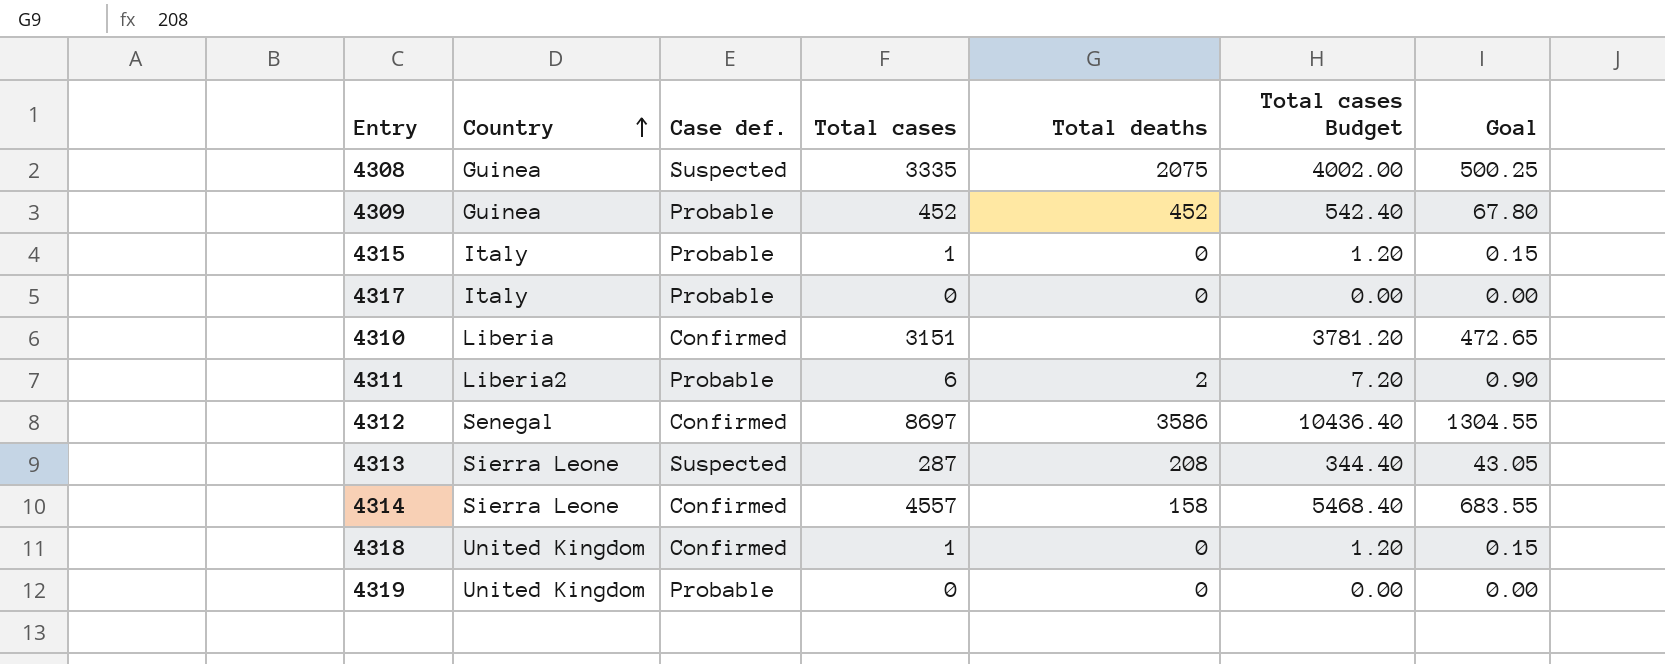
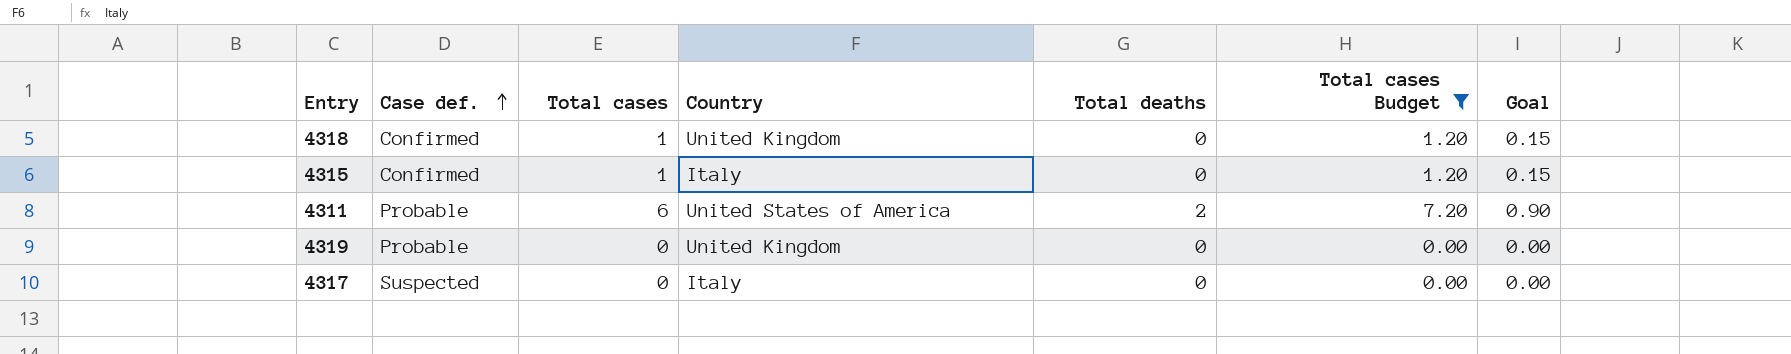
filter: none -> Total cases Budget <= 7.20
row order: Country ascending -> Case def. ascending
column Country | position: 2 -> 4
4315 | Case def.: Probable -> Confirmed
4311 | Country: Liberia2 -> United States of America
4317 | Case def.: Probable -> Suspected

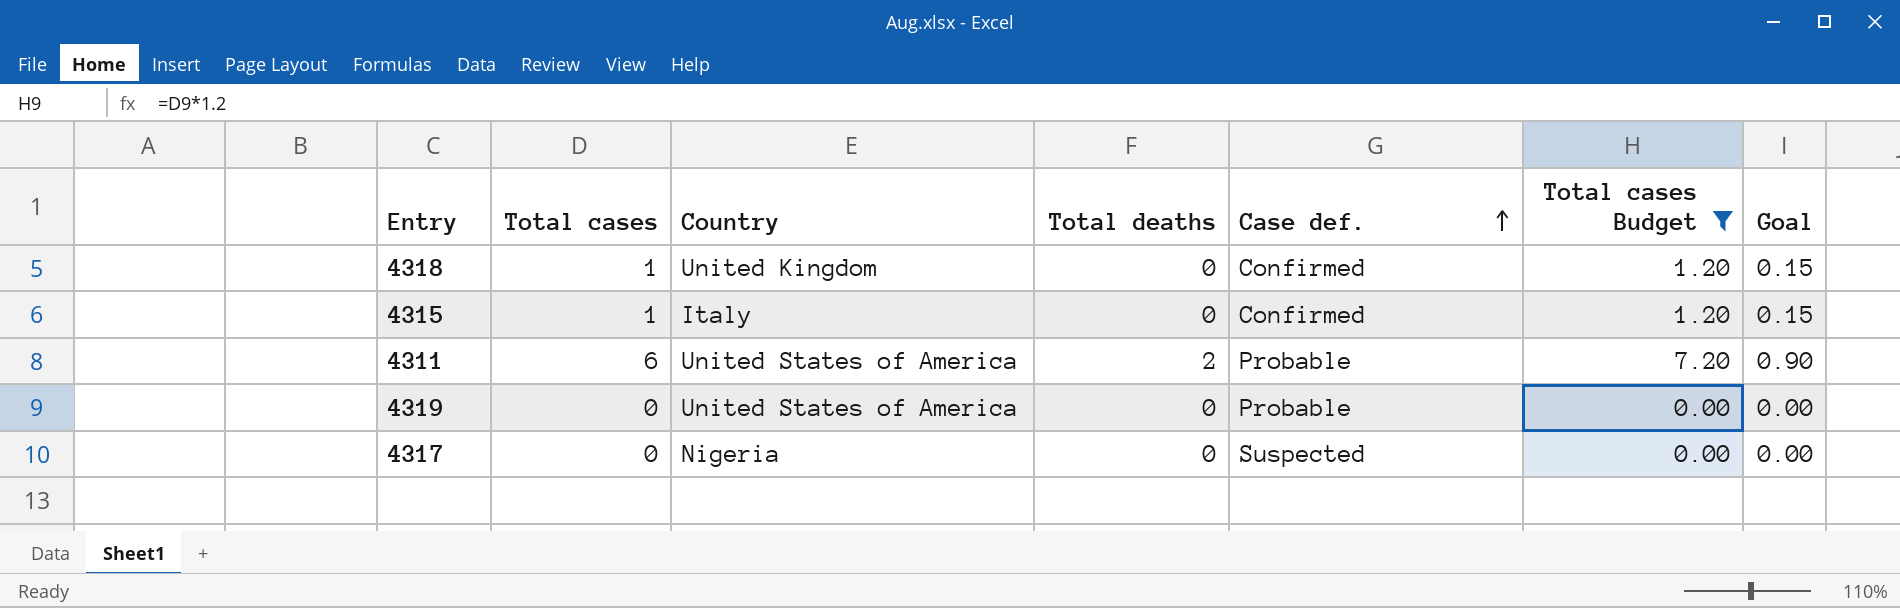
column Case def. | position: 2 -> 5
4319 | Country: United Kingdom -> United States of America
4317 | Country: Italy -> Nigeria

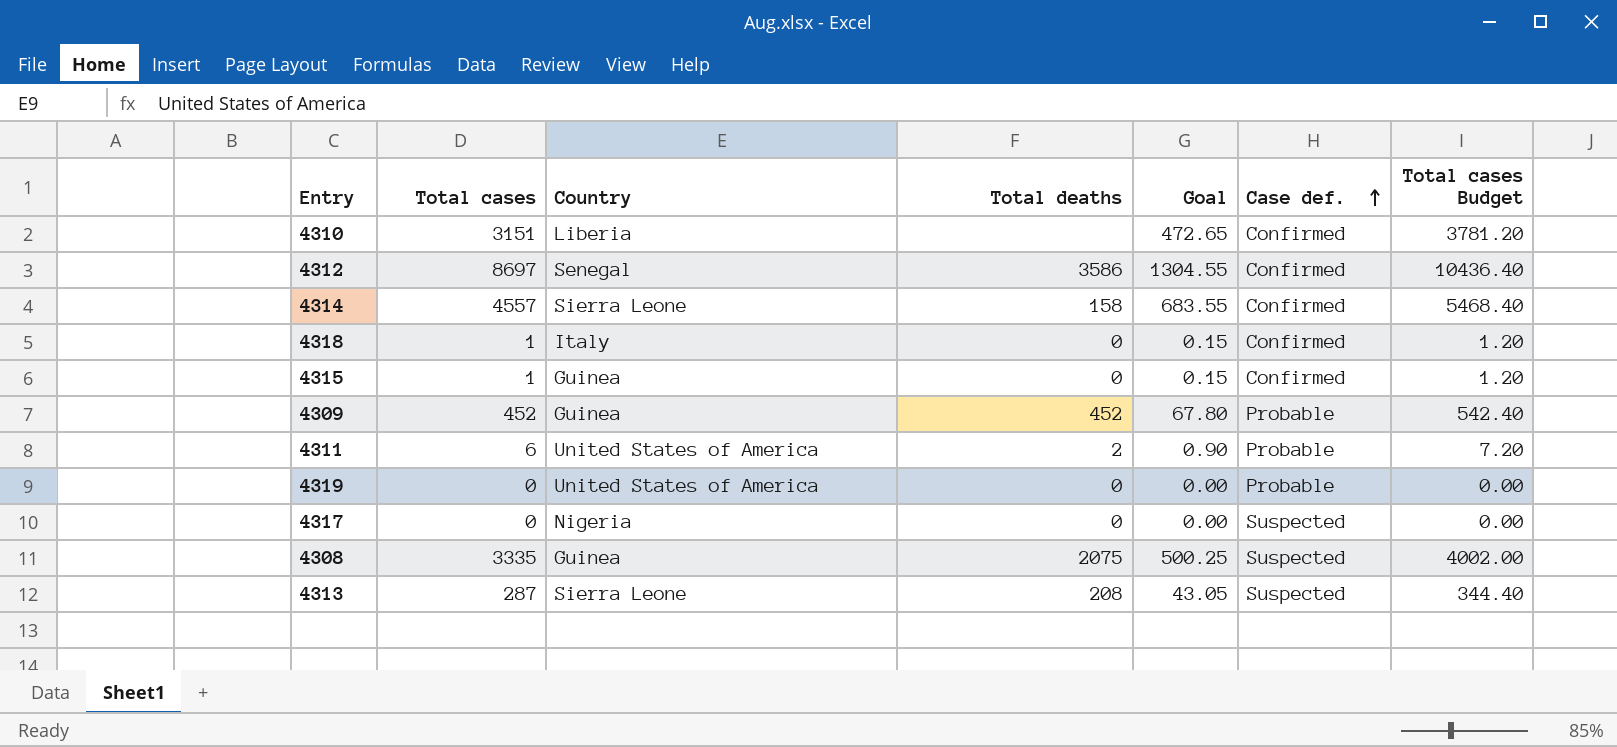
filter: Total cases Budget <= 7.20 -> none
column Goal | position: 7 -> 5
4318 | Country: United Kingdom -> Italy
4315 | Country: Italy -> Guinea

